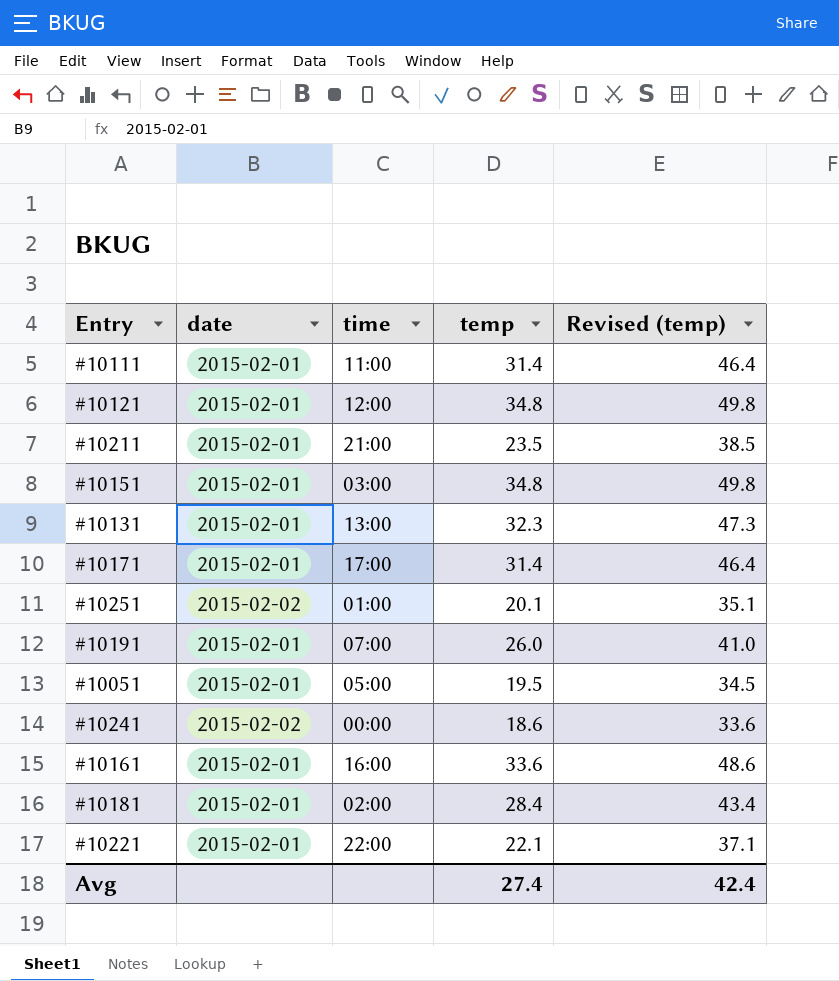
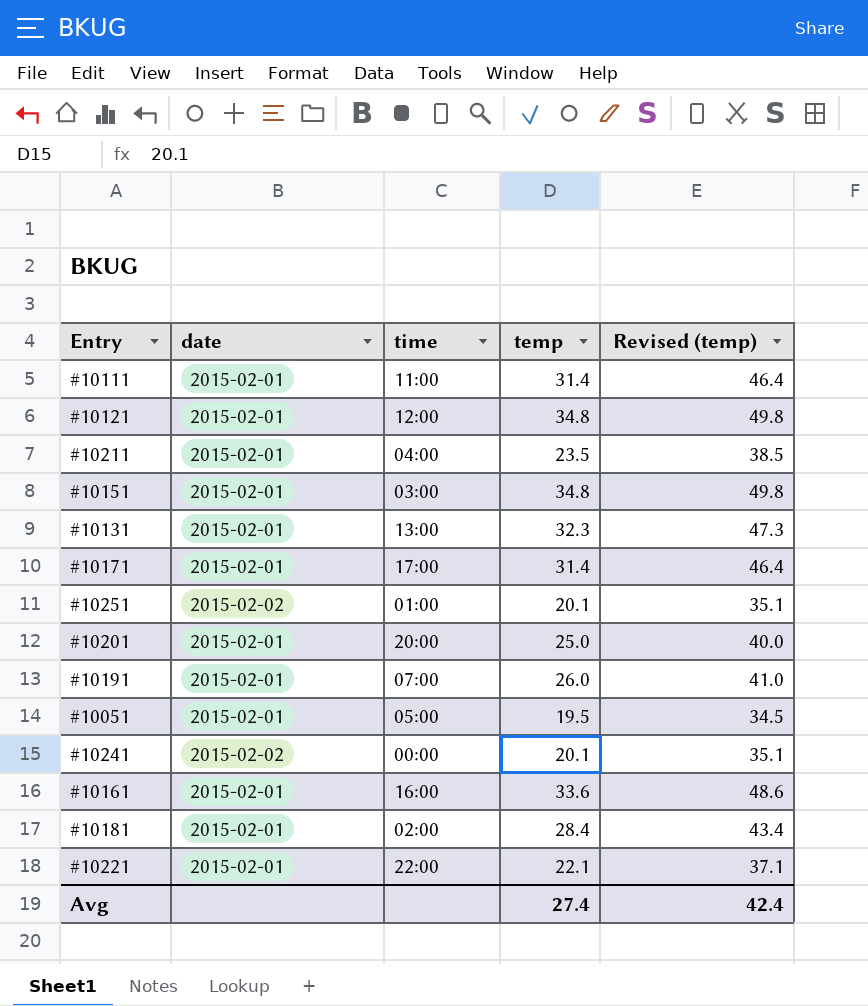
#10211 | time: 21:00 -> 04:00
row #10201: none -> 2015-02-01 | 20:00 | 25.0 | 40.0
#10241 | temp: 18.6 -> 20.1
#10241 | Revised (temp): 33.6 -> 35.1

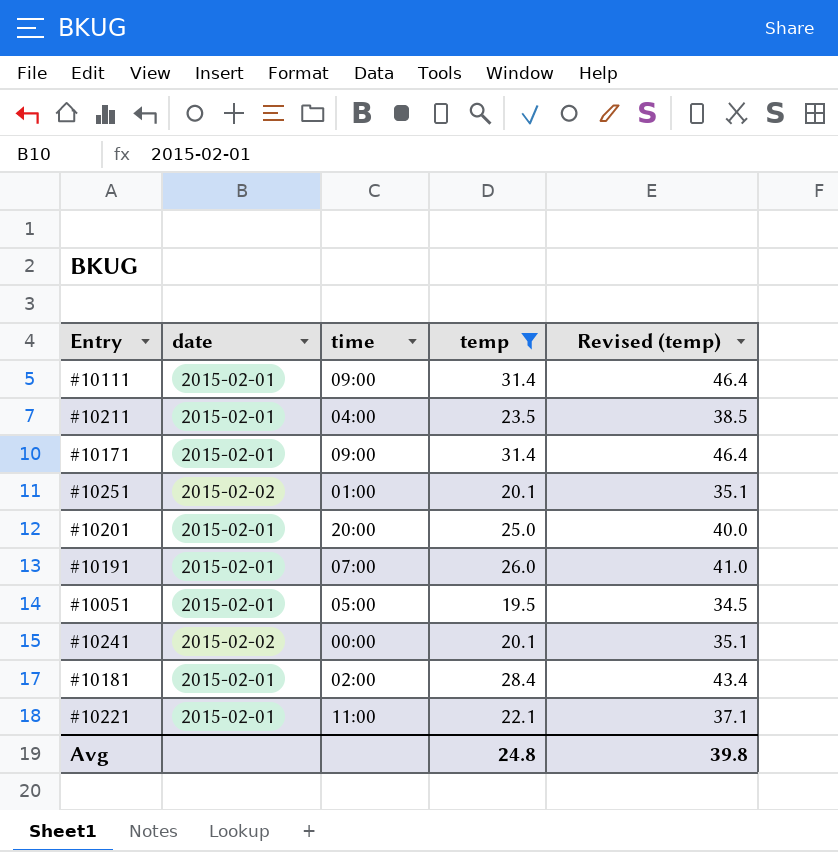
filter: none -> temp <= 31.4
#10111 | time: 11:00 -> 09:00
#10171 | time: 17:00 -> 09:00
#10221 | time: 22:00 -> 11:00
Avg | temp: 27.4 -> 24.8
Avg | Revised (temp): 42.4 -> 39.8

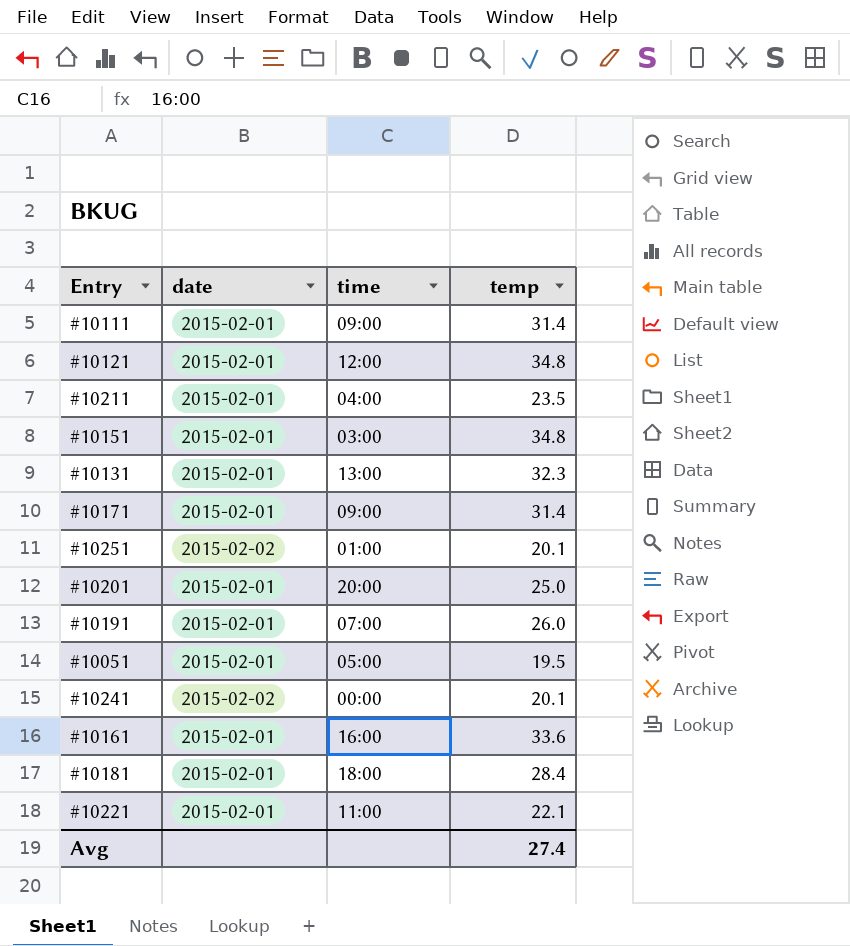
filter: temp <= 31.4 -> none
column Revised (temp) | formula: [temp] + 15 -> none
#10181 | time: 02:00 -> 18:00
Avg | temp: 24.8 -> 27.4

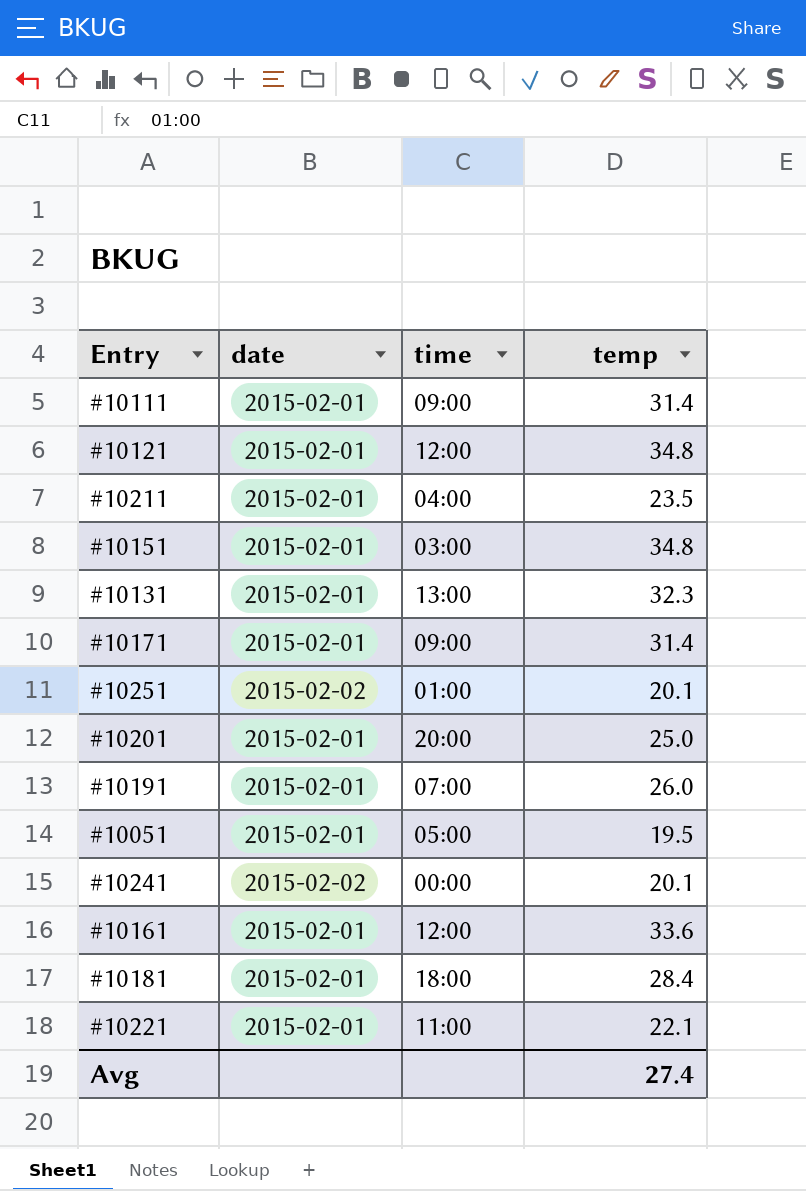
#10161 | time: 16:00 -> 12:00

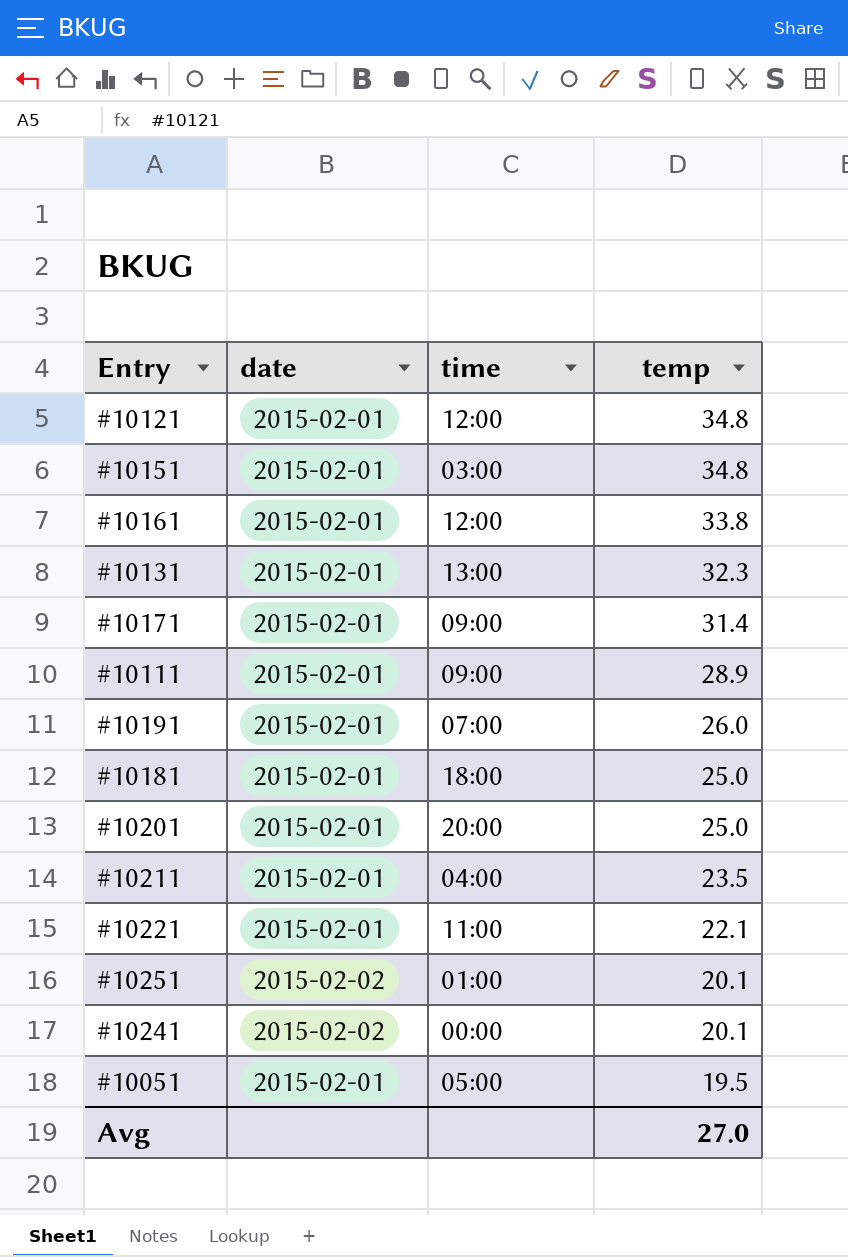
row order: none -> temp descending
#10161 | temp: 33.6 -> 33.8
#10111 | temp: 31.4 -> 28.9
#10181 | temp: 28.4 -> 25.0
Avg | temp: 27.4 -> 27.0

